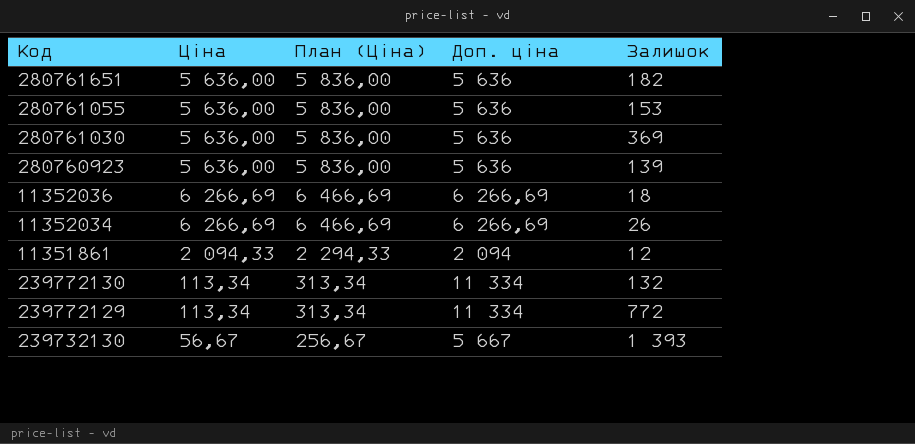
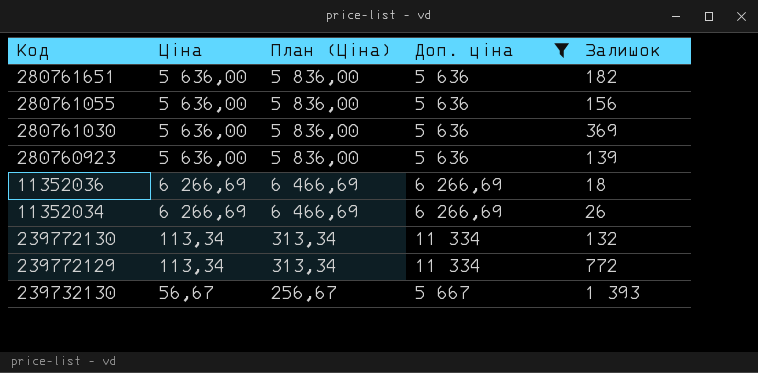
filter: none -> Доп. ціна != 2 094
280761055 | Залишок: 153 -> 156

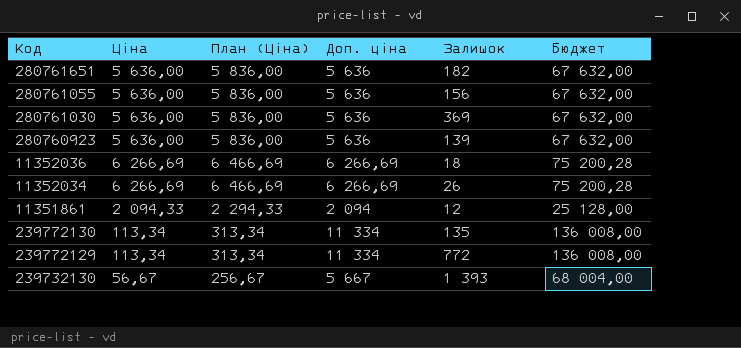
filter: Доп. ціна != 2 094 -> none
column Бюджет | formula: none -> [Доп. ціна] * 12
239772130 | Залишок: 132 -> 135

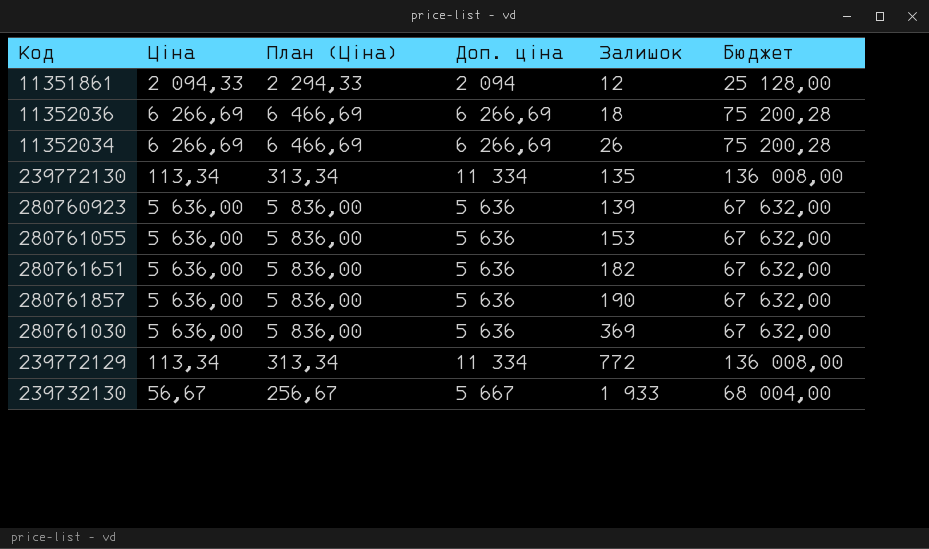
row order: none -> Залишок ascending
280761055 | Залишок: 156 -> 153
row 280761857: none -> 5 636,00 | 5 836,00 | 5 636 | 190 | 67 632,00
239732130 | Залишок: 1 393 -> 1 933

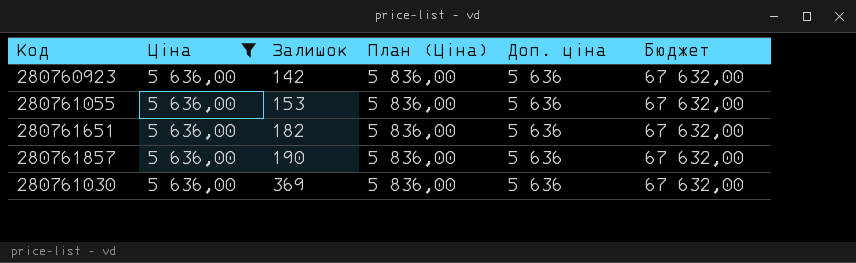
filter: none -> Ціна = 5 636,00
column Залишок | position: 5 -> 3
280760923 | Залишок: 139 -> 142

